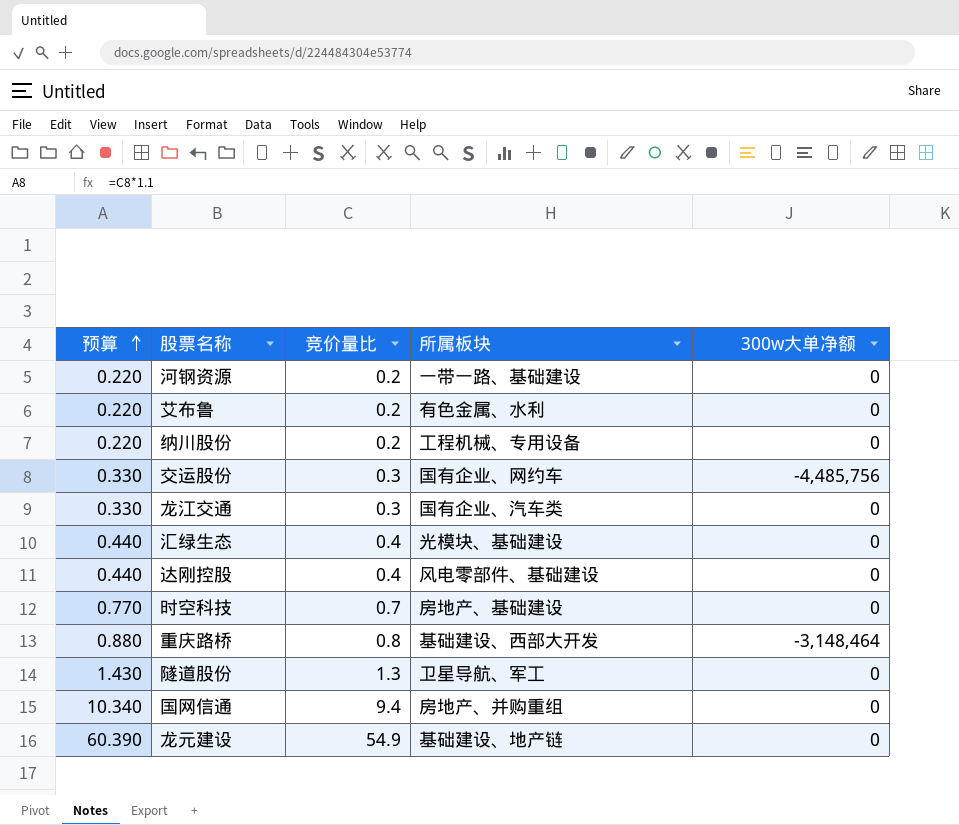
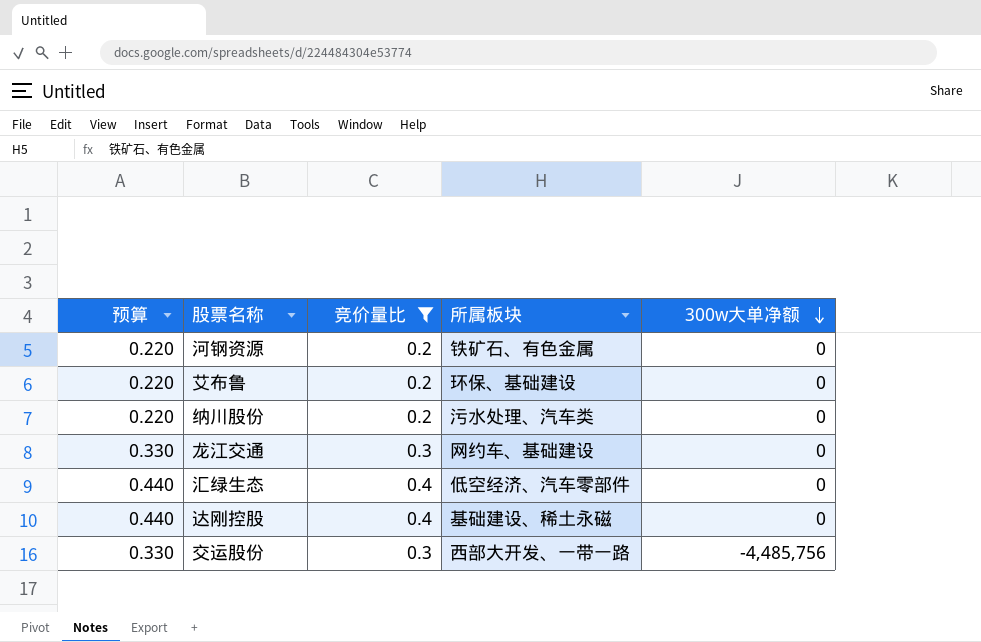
filter: none -> 竞价量比 <= 0.4
row order: 预算 ascending -> 300w大单净额 descending
河钢资源 | 所属板块: 一带一路、基础建设 -> 铁矿石、有色金属
艾布鲁 | 所属板块: 有色金属、水利 -> 环保、基础建设
纳川股份 | 所属板块: 工程机械、专用设备 -> 污水处理、汽车类
龙江交通 | 所属板块: 国有企业、汽车类 -> 网约车、基础建设
汇绿生态 | 所属板块: 光模块、基础建设 -> 低空经济、汽车零部件
达刚控股 | 所属板块: 风电零部件、基础建设 -> 基础建设、稀土永磁
交运股份 | 所属板块: 国有企业、网约车 -> 西部大开发、一带一路

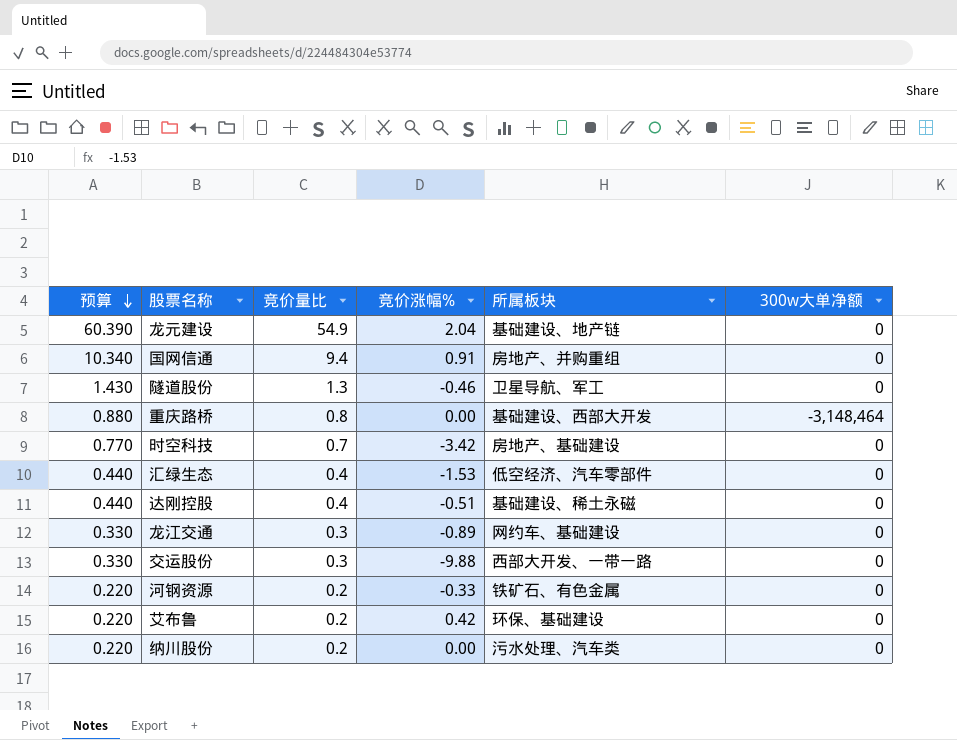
filter: 竞价量比 <= 0.4 -> none
row order: 300w大单净额 descending -> 预算 descending
column 竞价涨幅% | position: none -> 4
交运股份 | 300w大单净额: -4,485,756 -> 0

